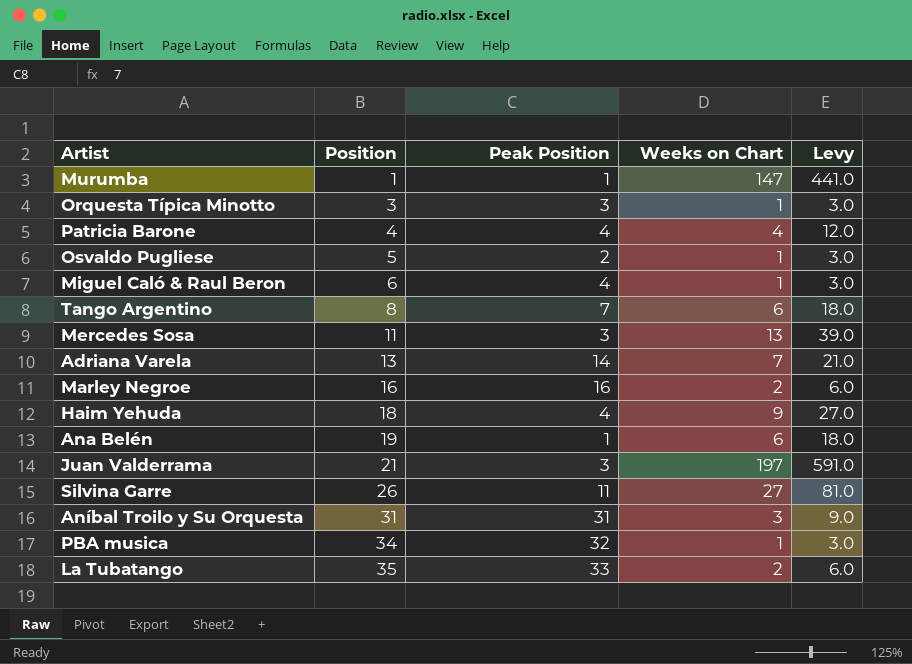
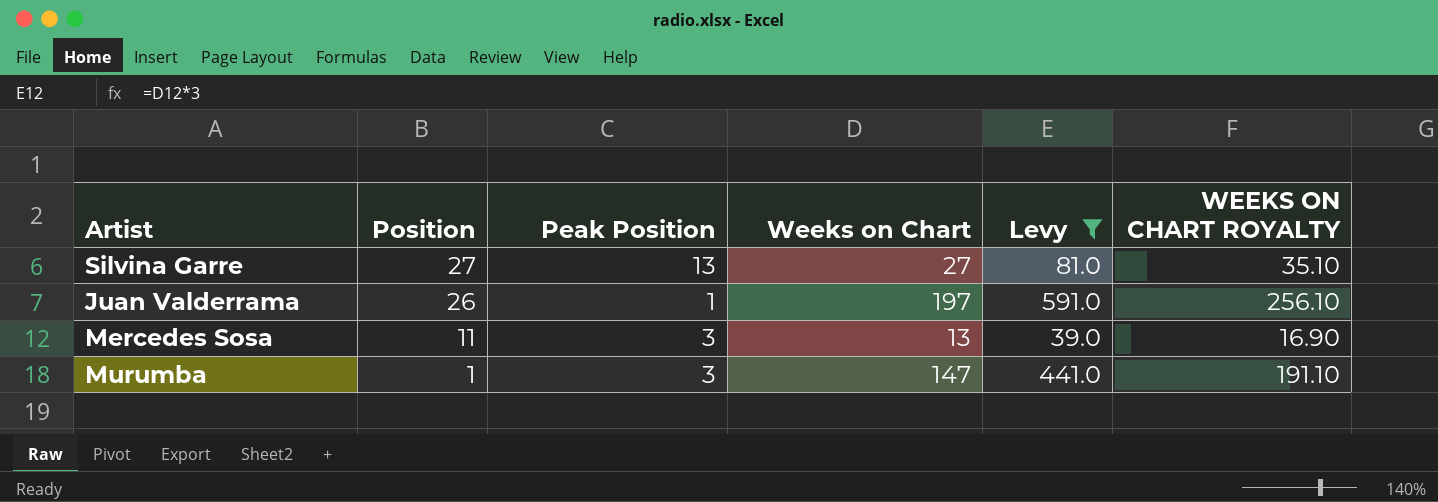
filter: none -> Levy >= 39.0
row order: Position ascending -> Position descending
column WEEKS ON CHART ROYALTY | formula: none -> [Weeks on Chart] * 1.3
Silvina Garre | Position: 26 -> 27
Silvina Garre | Peak Position: 11 -> 13
Juan Valderrama | Position: 21 -> 26
Juan Valderrama | Peak Position: 3 -> 1
Murumba | Peak Position: 1 -> 3

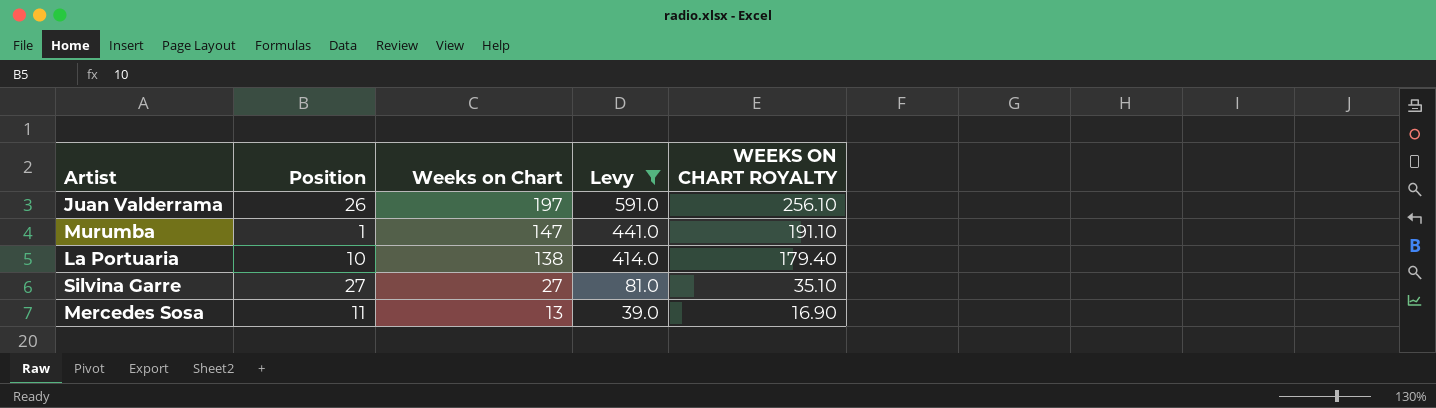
row order: Position descending -> Weeks on Chart descending
column Peak Position | position: 3 -> none
row La Portuaria: none -> 10 | 138 | 414.0 | 179.40

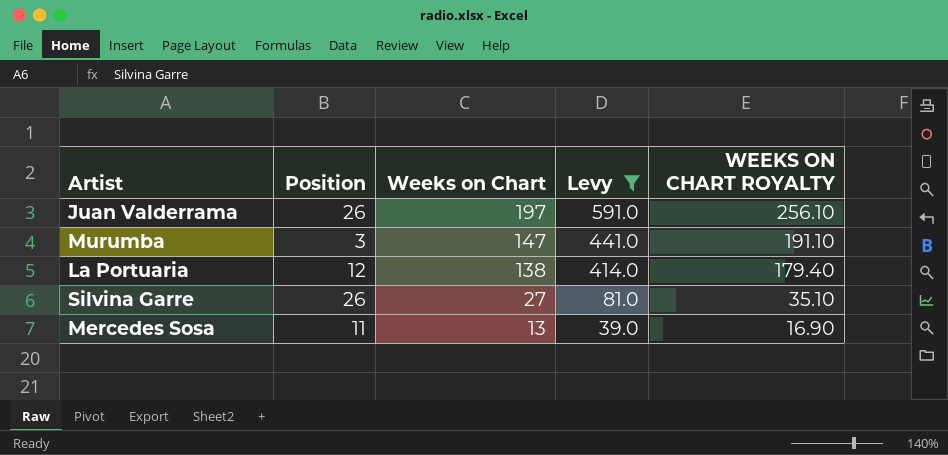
Murumba | Position: 1 -> 3
La Portuaria | Position: 10 -> 12
Silvina Garre | Position: 27 -> 26

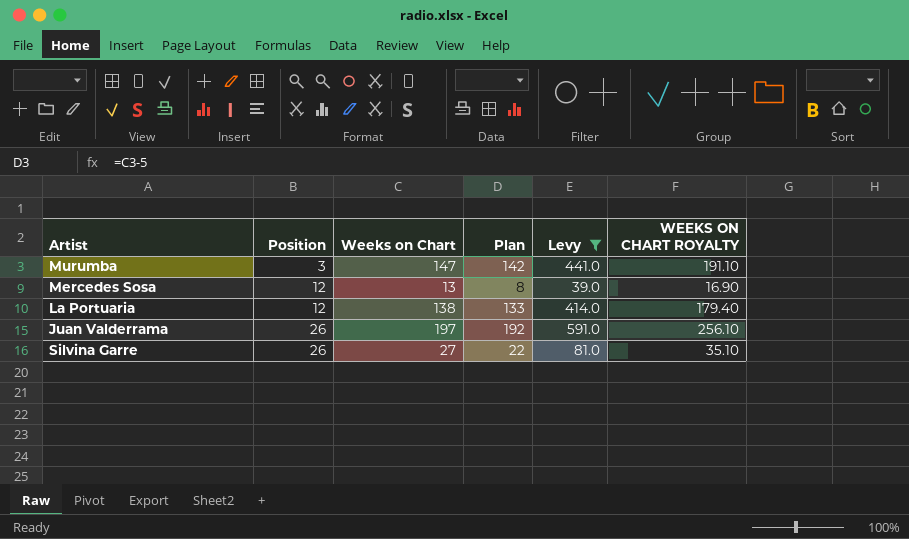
row order: Weeks on Chart descending -> Position ascending
column Plan | formula: none -> [Weeks on Chart] - 5
Mercedes Sosa | Position: 11 -> 12

